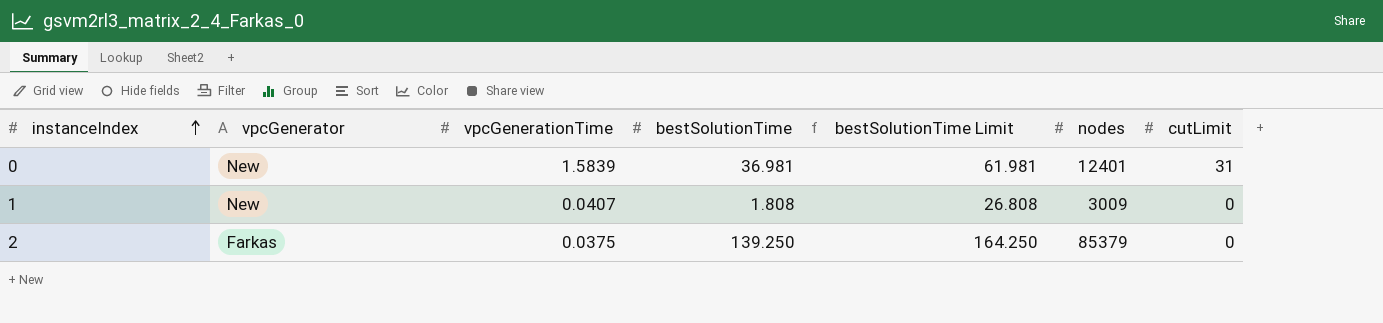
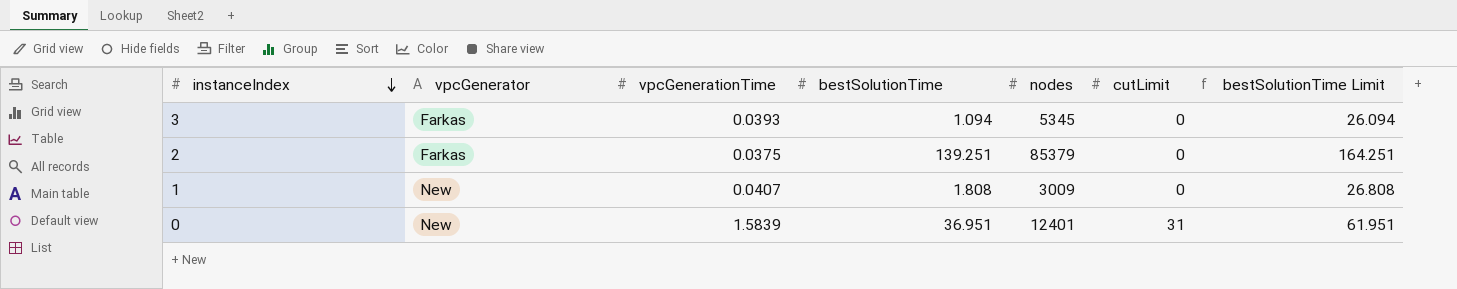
row order: instanceIndex ascending -> instanceIndex descending
column bestSolutionTime Limit | position: 5 -> 7
row 3: none -> Farkas | 0.0393 | 1.094 | 5345 | 0 | 26.094
2 | bestSolutionTime: 139.250 -> 139.251
2 | bestSolutionTime Limit: 164.250 -> 164.251
0 | bestSolutionTime: 36.981 -> 36.951
0 | bestSolutionTime Limit: 61.981 -> 61.951

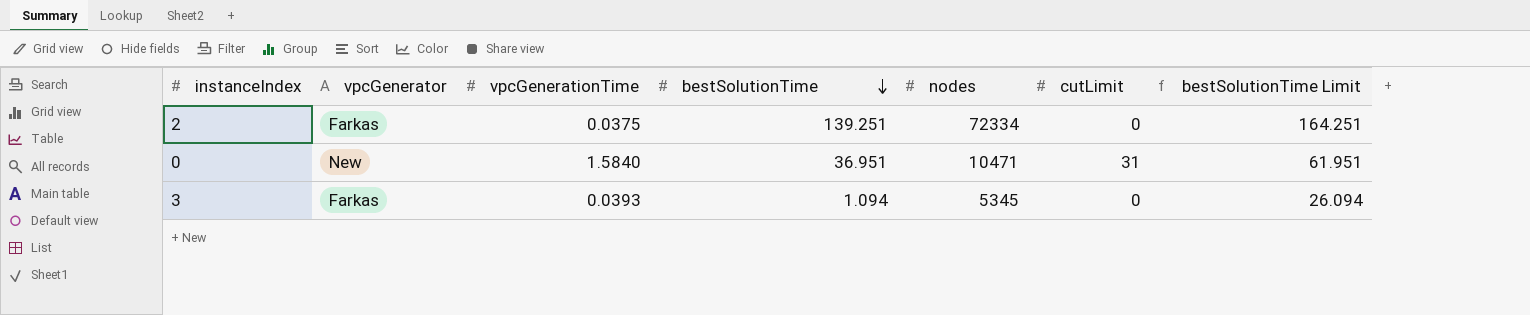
row order: instanceIndex descending -> bestSolutionTime descending
row 1: New | 0.0407 | 1.808 | 3009 | 0 | 26.808 -> none
2 | nodes: 85379 -> 72334
0 | vpcGenerationTime: 1.5839 -> 1.5840
0 | nodes: 12401 -> 10471

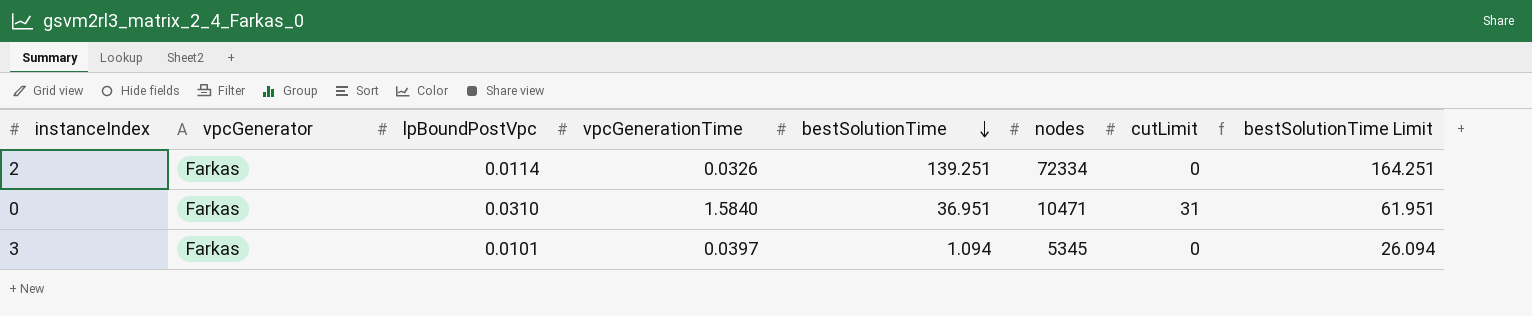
column lpBoundPostVpc | position: none -> 3
2 | vpcGenerationTime: 0.0375 -> 0.0326
0 | vpcGenerator: New -> Farkas
3 | vpcGenerationTime: 0.0393 -> 0.0397

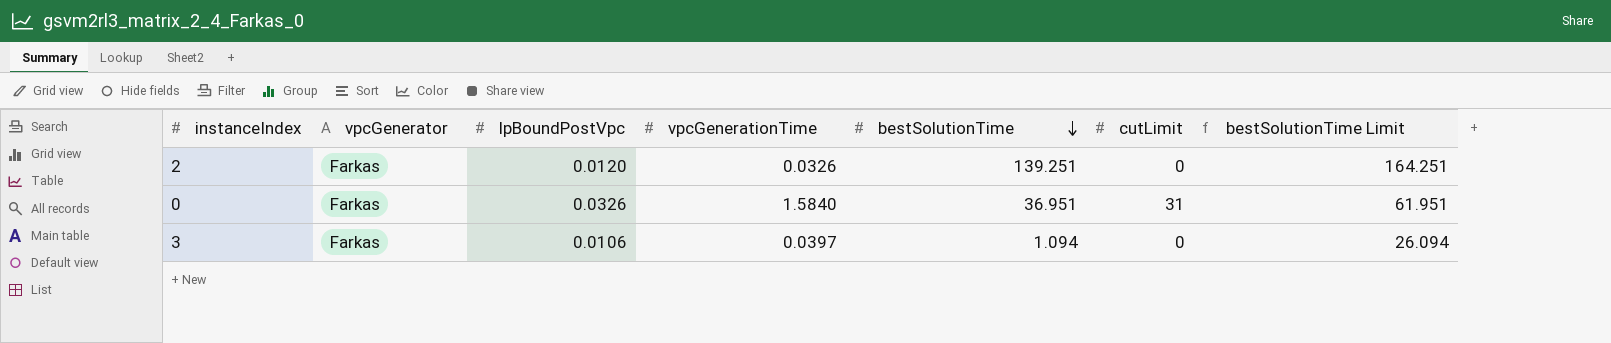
column nodes | position: 6 -> none
2 | lpBoundPostVpc: 0.0114 -> 0.0120
0 | lpBoundPostVpc: 0.0310 -> 0.0326
3 | lpBoundPostVpc: 0.0101 -> 0.0106

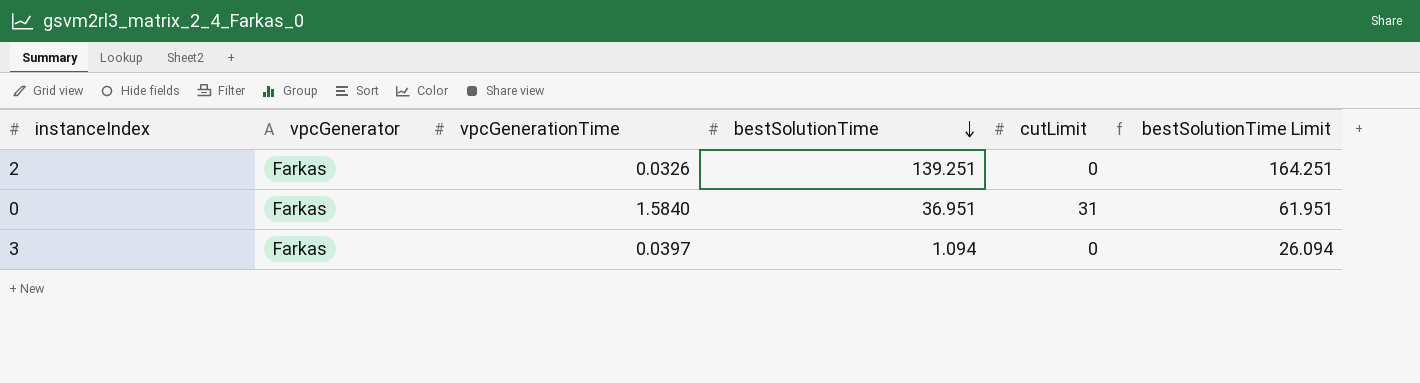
column lpBoundPostVpc | position: 3 -> none

